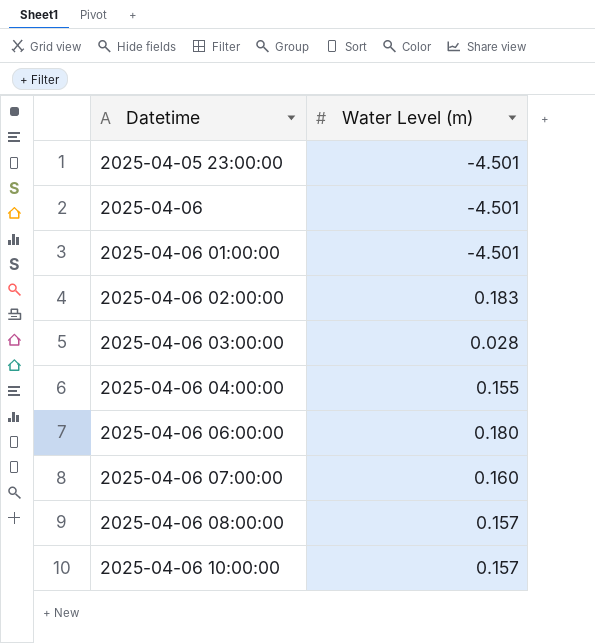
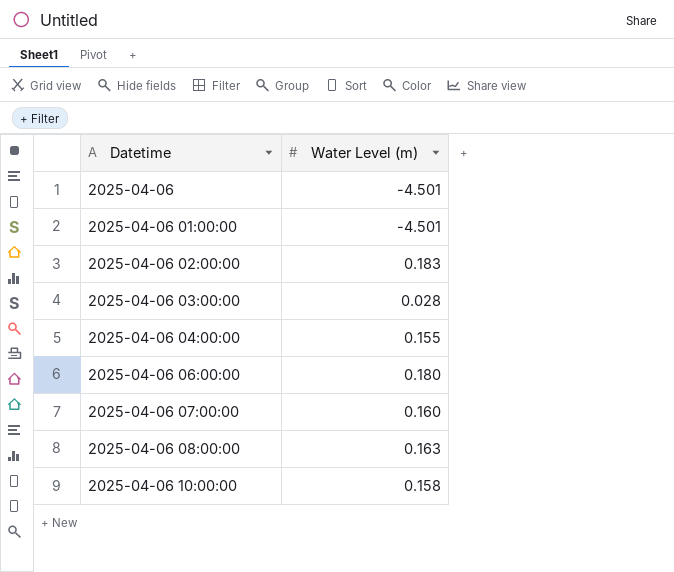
row 2025-04-05 23:00:00: -4.501 -> none
2025-04-06 08:00:00 | Water Level (m): 0.157 -> 0.163
2025-04-06 10:00:00 | Water Level (m): 0.157 -> 0.158

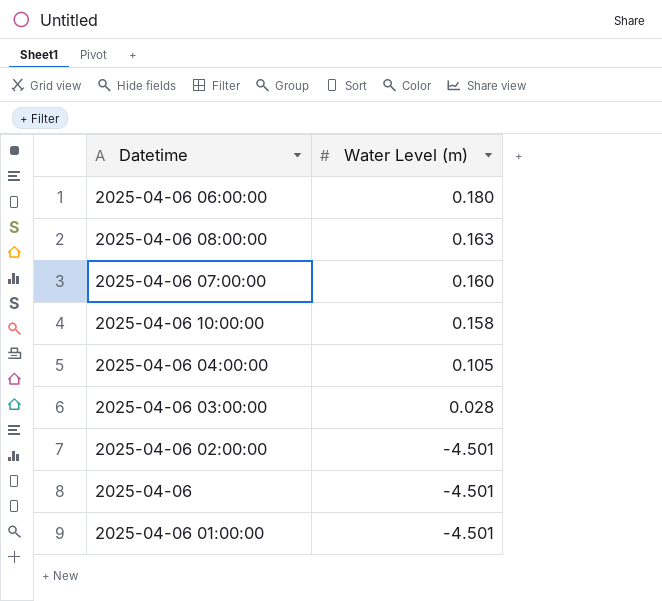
row order: Datetime ascending -> Water Level (m) descending
2025-04-06 04:00:00 | Water Level (m): 0.155 -> 0.105
2025-04-06 02:00:00 | Water Level (m): 0.183 -> -4.501

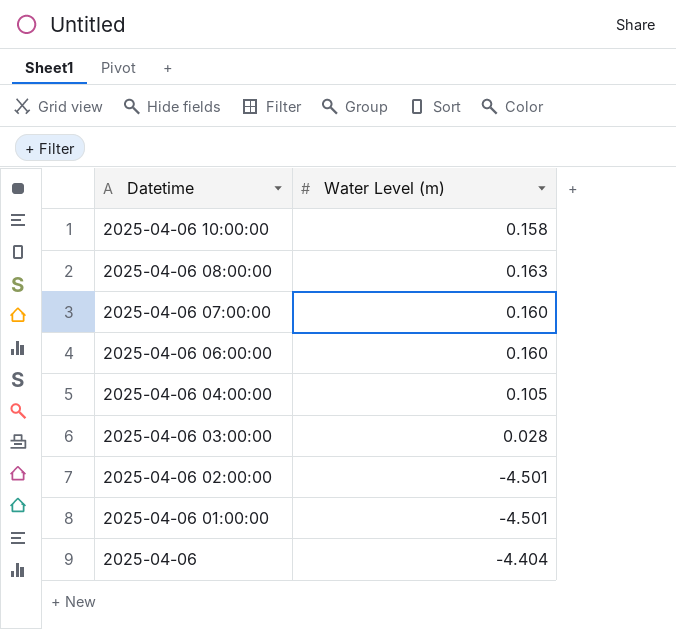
row order: Water Level (m) descending -> Datetime descending
2025-04-06 06:00:00 | Water Level (m): 0.180 -> 0.160
2025-04-06 | Water Level (m): -4.501 -> -4.404

